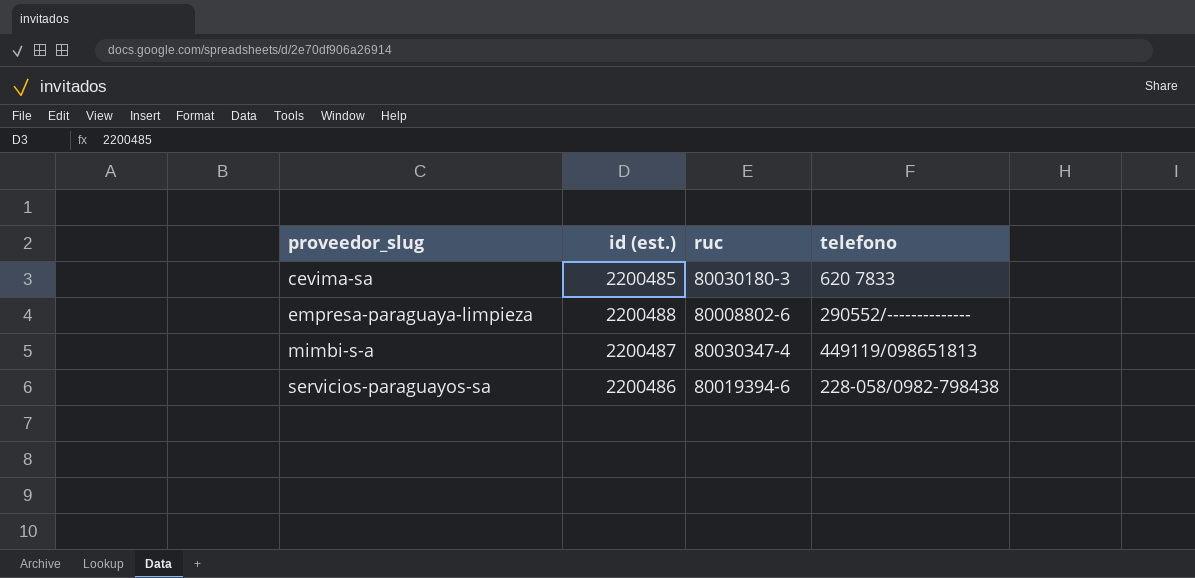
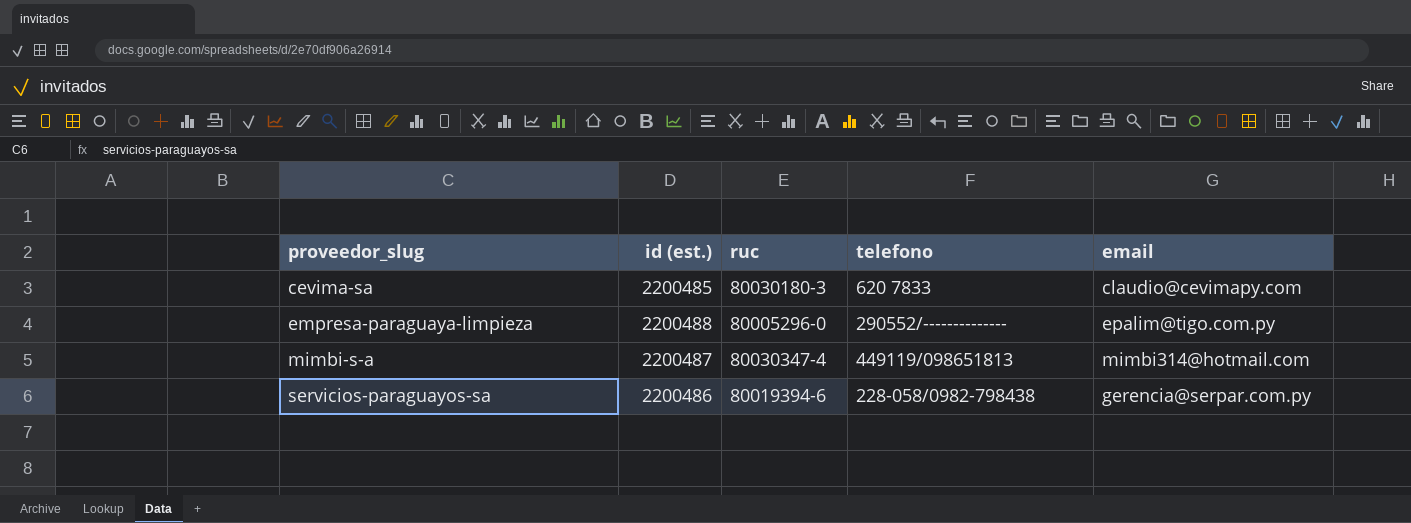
column email | position: none -> 5
empresa-paraguaya-limpieza | ruc: 80008802-6 -> 80005296-0

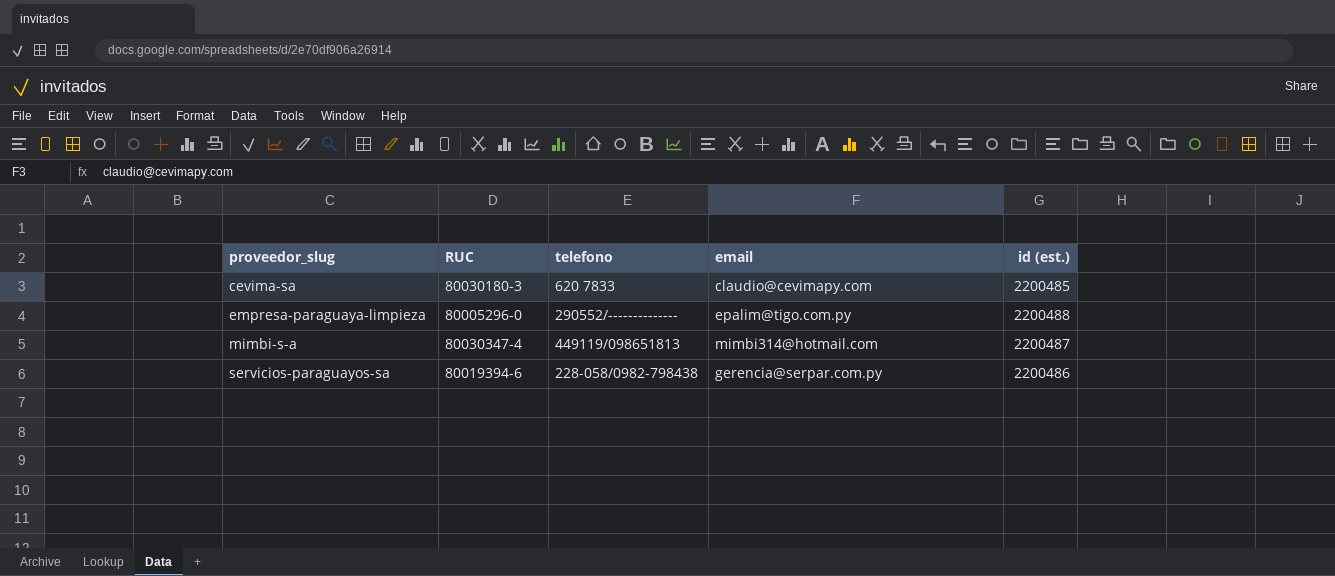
column name: ruc -> RUC
column id (est.) | position: 2 -> 5

